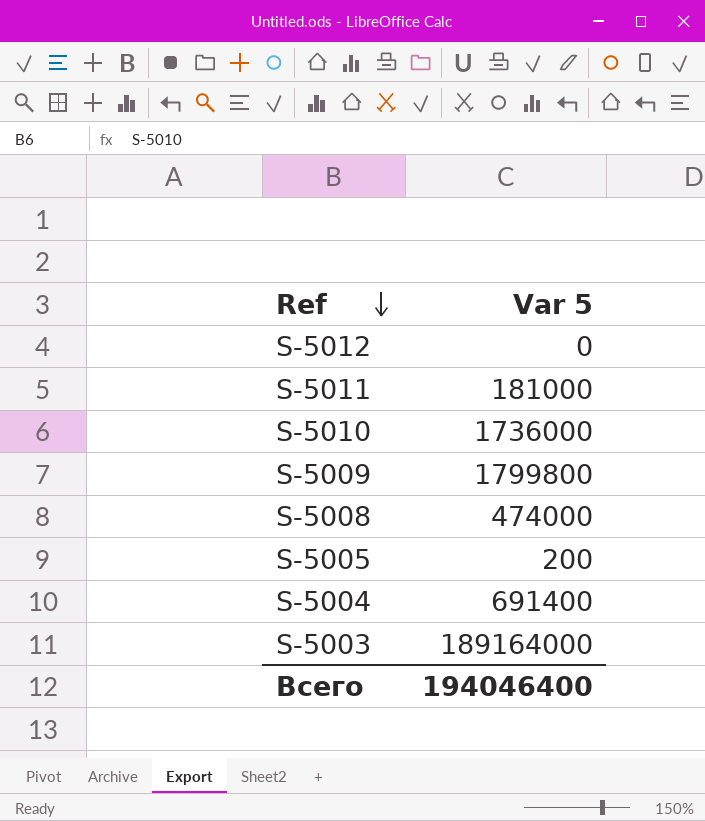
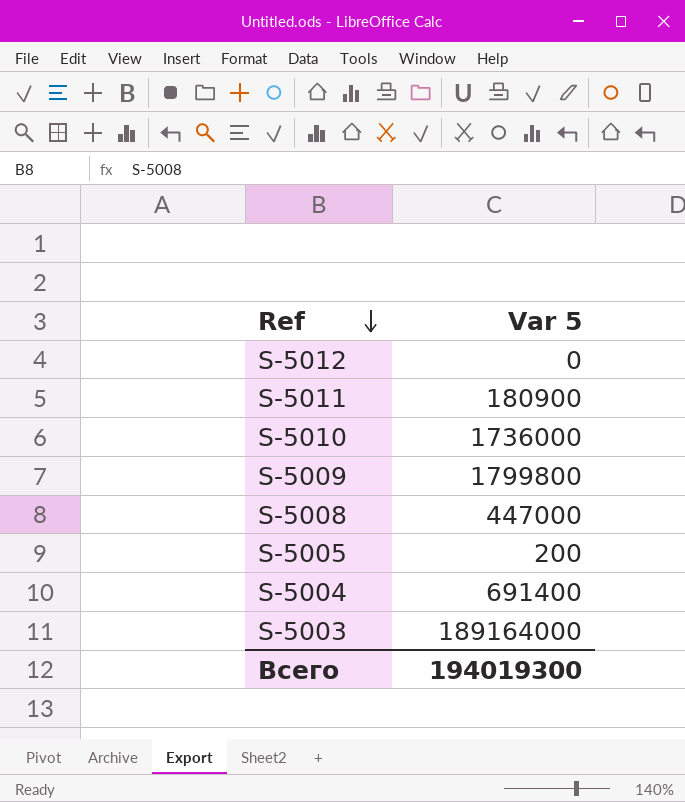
S-5011 | Var 5: 181000 -> 180900
S-5008 | Var 5: 474000 -> 447000
Всего | Var 5: 194046400 -> 194019300

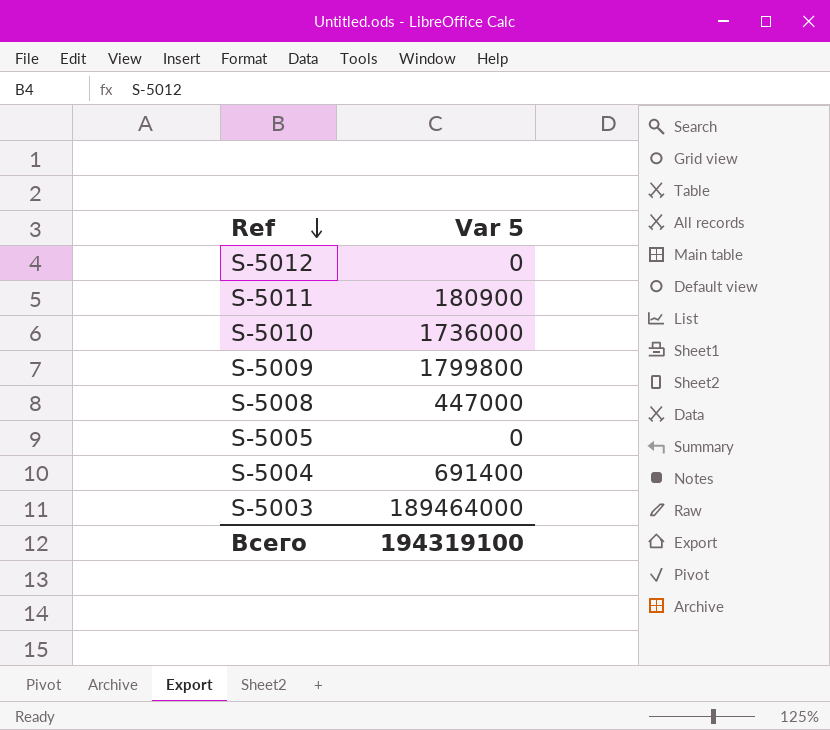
S-5005 | Var 5: 200 -> 0
S-5003 | Var 5: 189164000 -> 189464000
Всего | Var 5: 194019300 -> 194319100

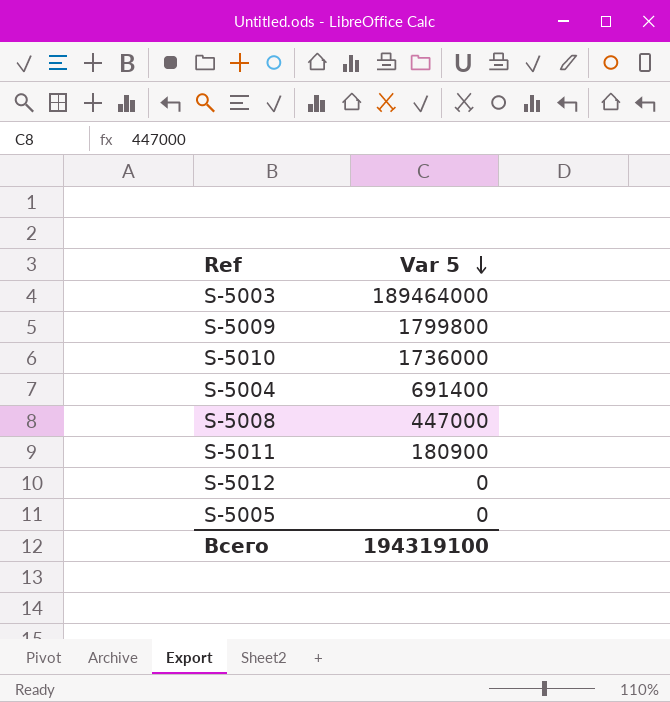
row order: Ref descending -> Var 5 descending

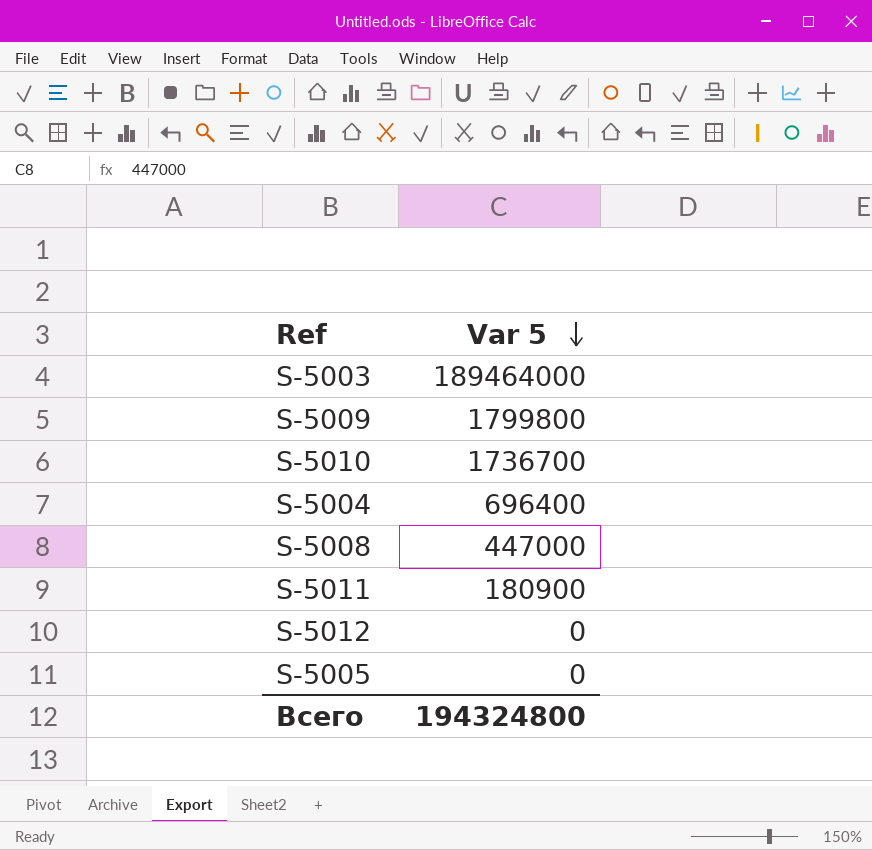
S-5010 | Var 5: 1736000 -> 1736700
S-5004 | Var 5: 691400 -> 696400
Всего | Var 5: 194319100 -> 194324800

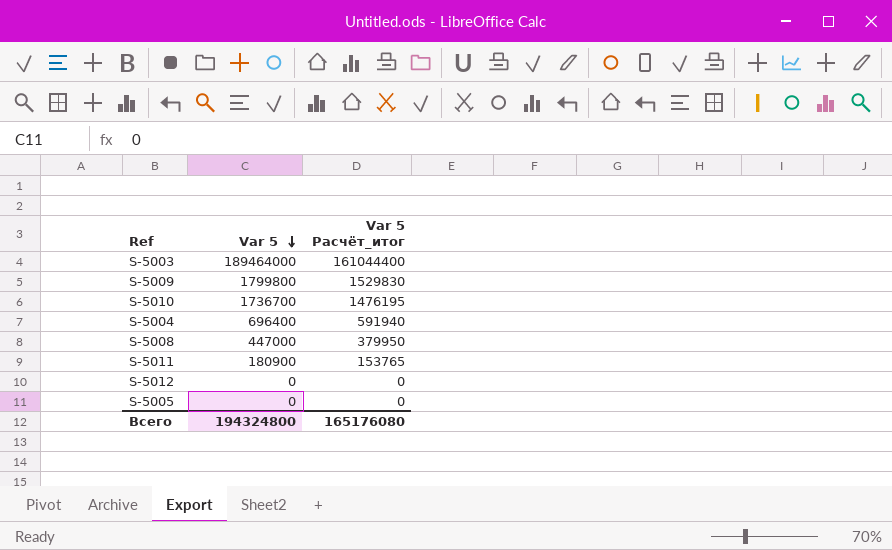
column Var 5 Расчёт_итог | formula: none -> [Var 5] * 0,85

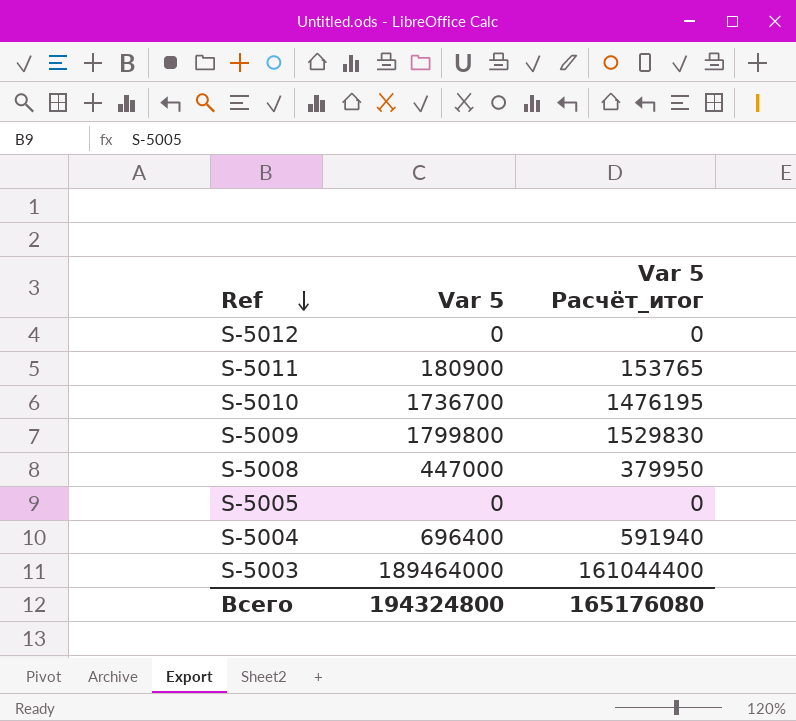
row order: Var 5 descending -> Ref descending

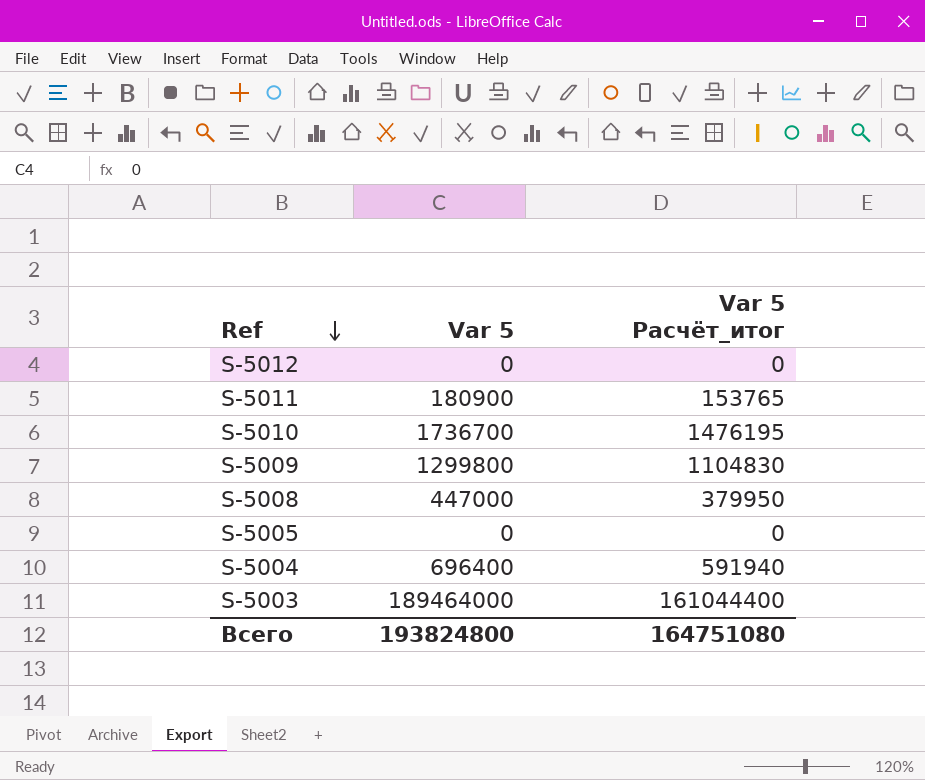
S-5009 | Var 5: 1799800 -> 1299800
S-5009 | Var 5 Расчёт_итог: 1529830 -> 1104830
Всего | Var 5: 194324800 -> 193824800
Всего | Var 5 Расчёт_итог: 165176080 -> 164751080

